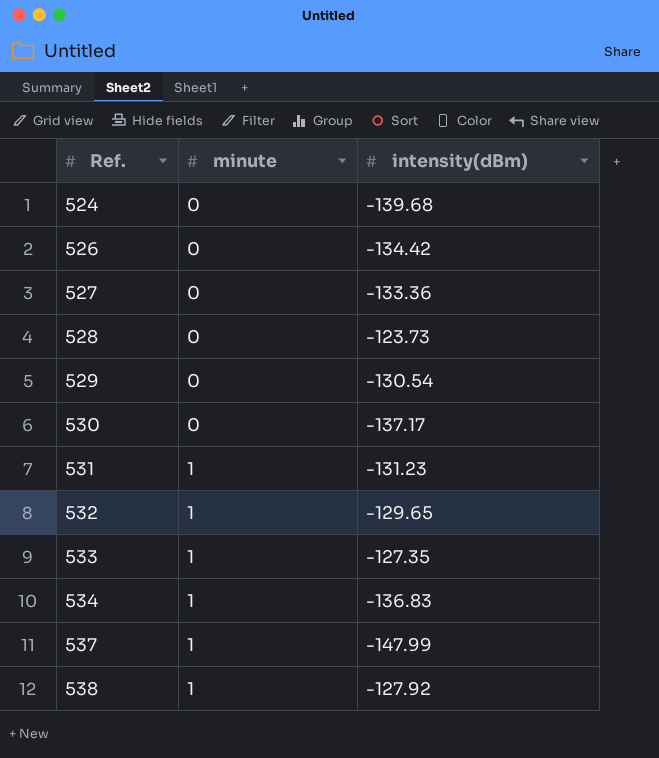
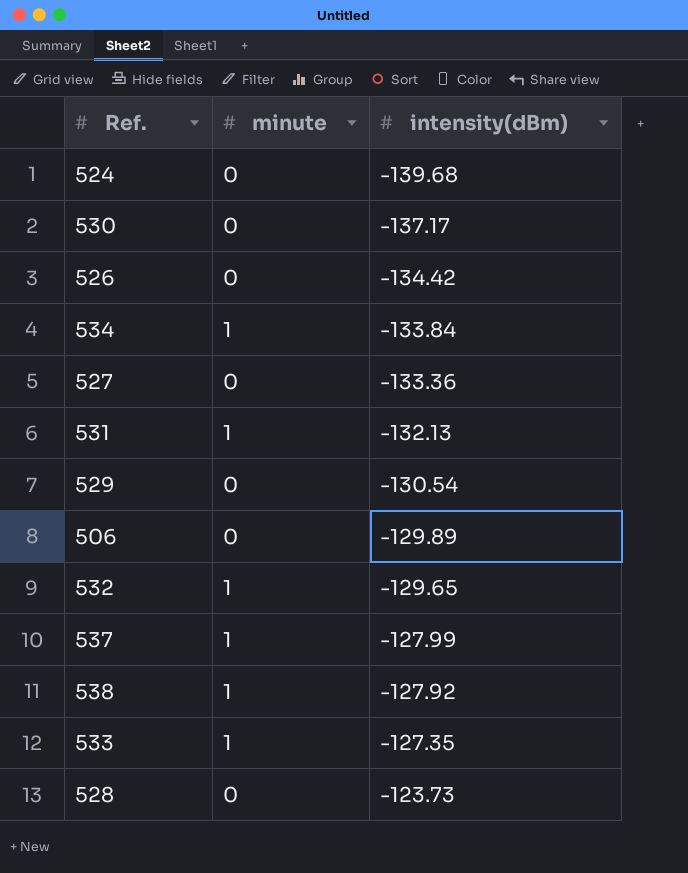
row order: Ref. ascending -> intensity(dBm) ascending
534 | intensity(dBm): -136.83 -> -133.84
531 | intensity(dBm): -131.23 -> -132.13
row 506: none -> 0 | -129.89
537 | intensity(dBm): -147.99 -> -127.99

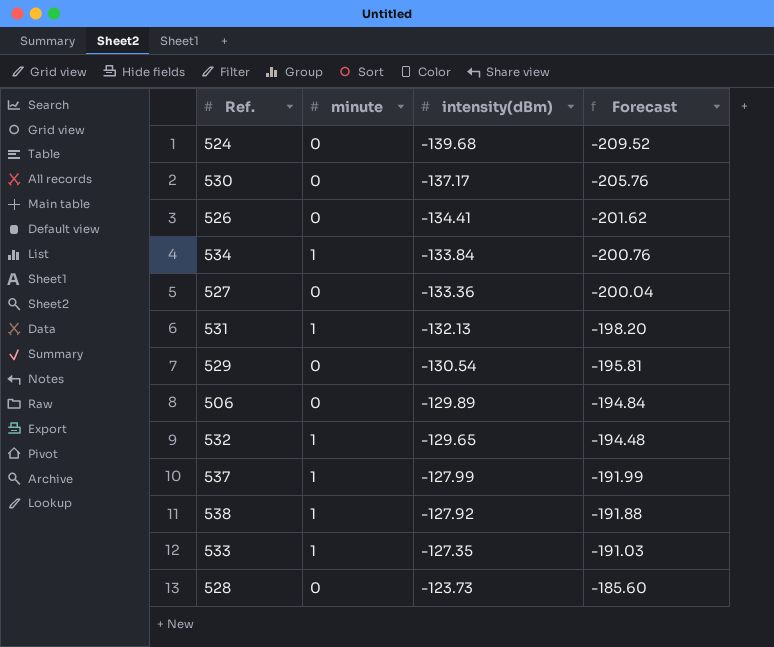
column Forecast | formula: none -> [intensity(dBm)] * 1.5
526 | intensity(dBm): -134.42 -> -134.41

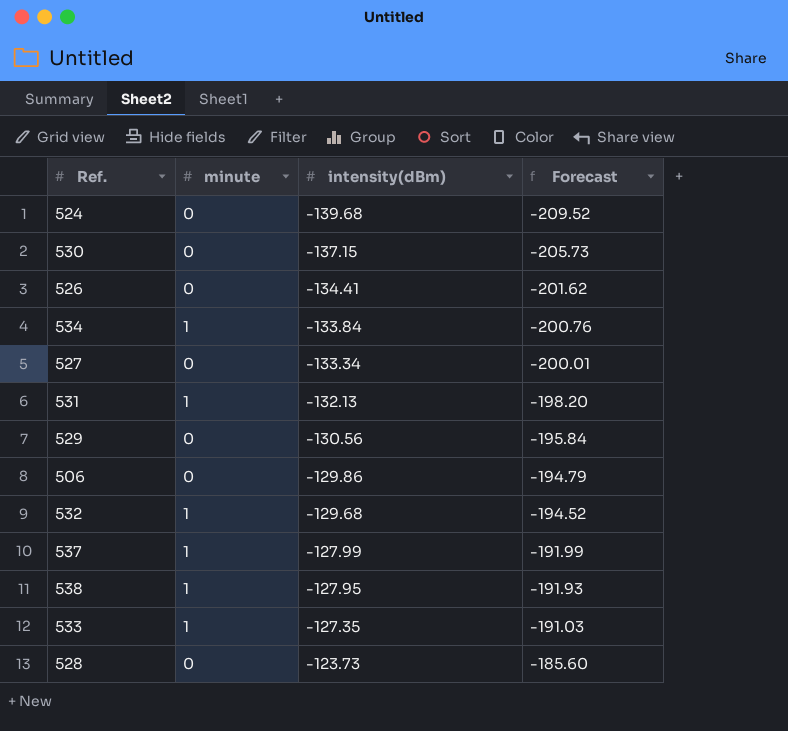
530 | intensity(dBm): -137.17 -> -137.15
530 | Forecast: -205.76 -> -205.73
527 | intensity(dBm): -133.36 -> -133.34
527 | Forecast: -200.04 -> -200.01
529 | intensity(dBm): -130.54 -> -130.56
529 | Forecast: -195.81 -> -195.84
506 | intensity(dBm): -129.89 -> -129.86
506 | Forecast: -194.84 -> -194.79
532 | intensity(dBm): -129.65 -> -129.68
532 | Forecast: -194.48 -> -194.52
538 | intensity(dBm): -127.92 -> -127.95
538 | Forecast: -191.88 -> -191.93

